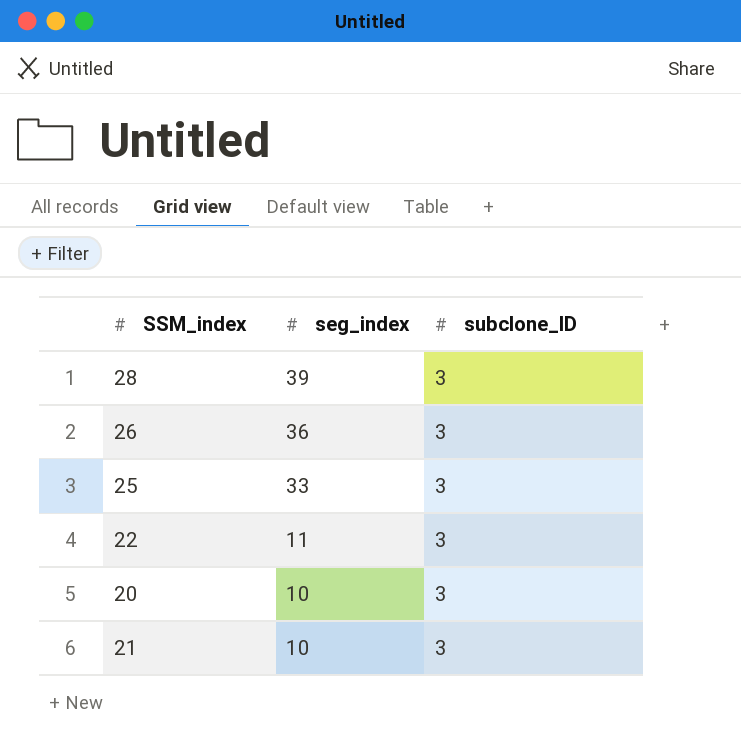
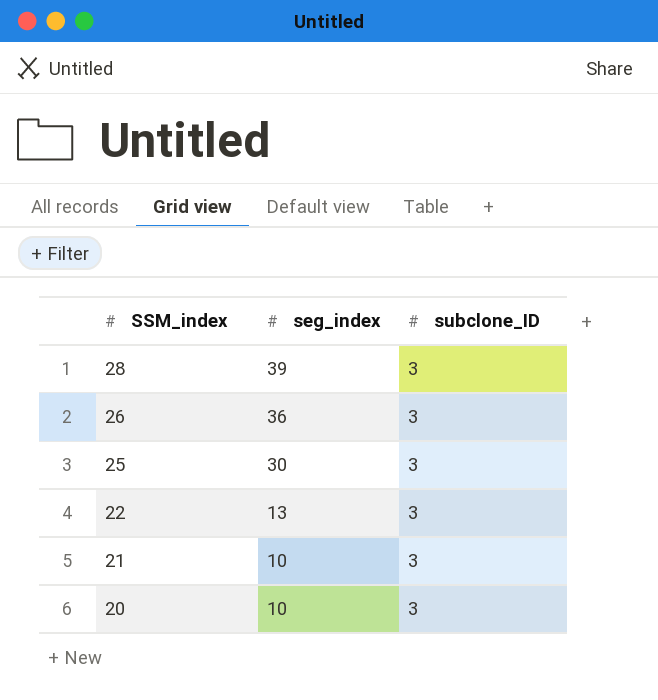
row order: seg_index descending -> SSM_index descending
25 | seg_index: 33 -> 30
22 | seg_index: 11 -> 13

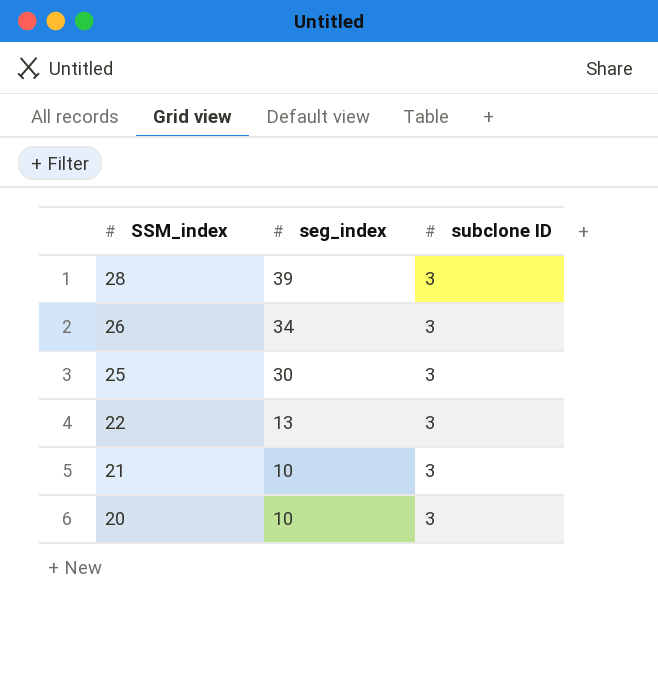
column name: subclone_ID -> subclone ID
26 | seg_index: 36 -> 34

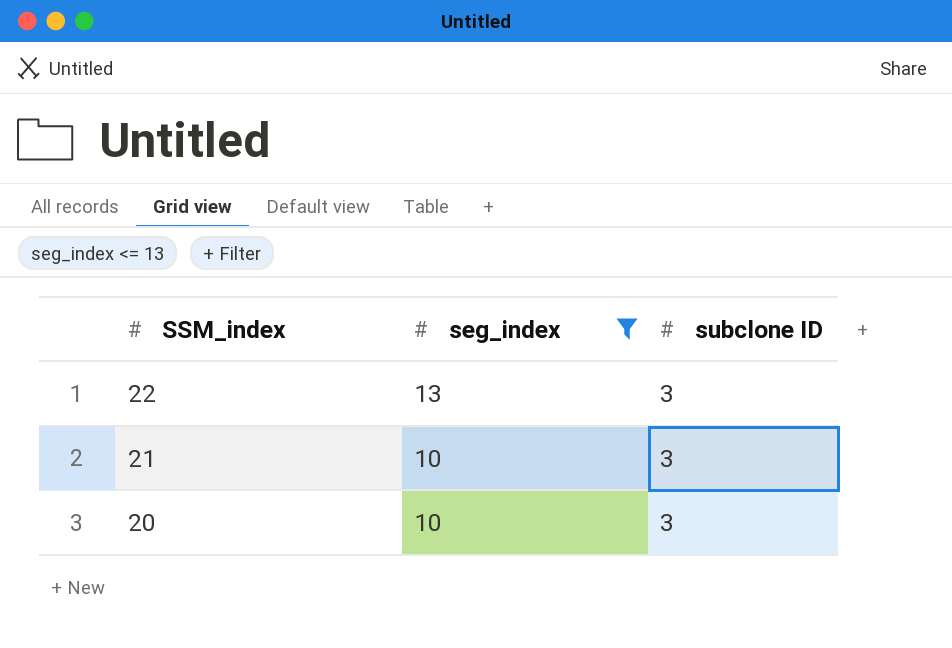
filter: none -> seg_index <= 13

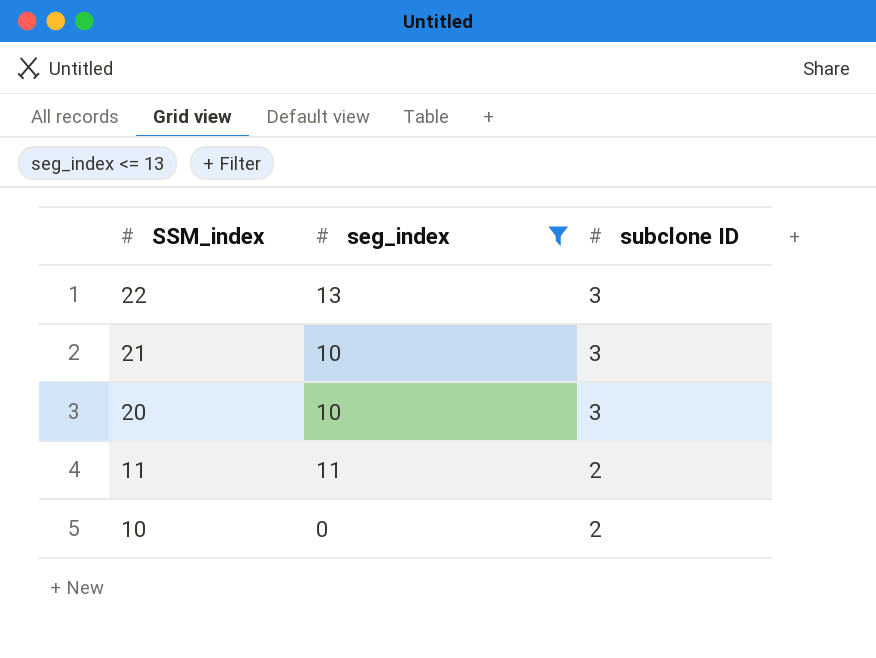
row 11: none -> 11 | 2
row 10: none -> 0 | 2

